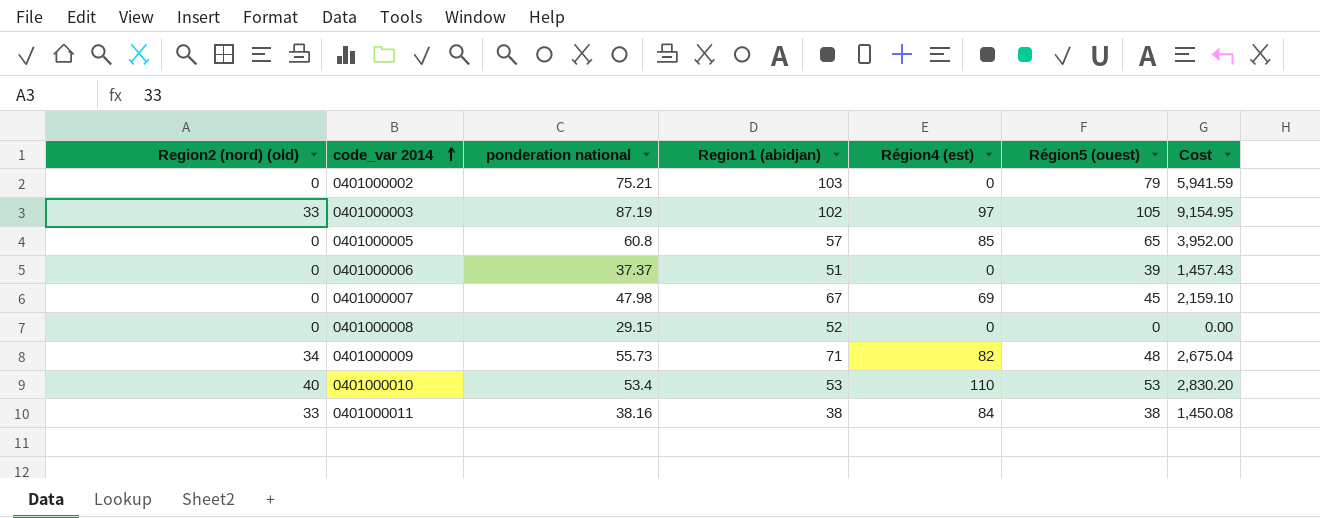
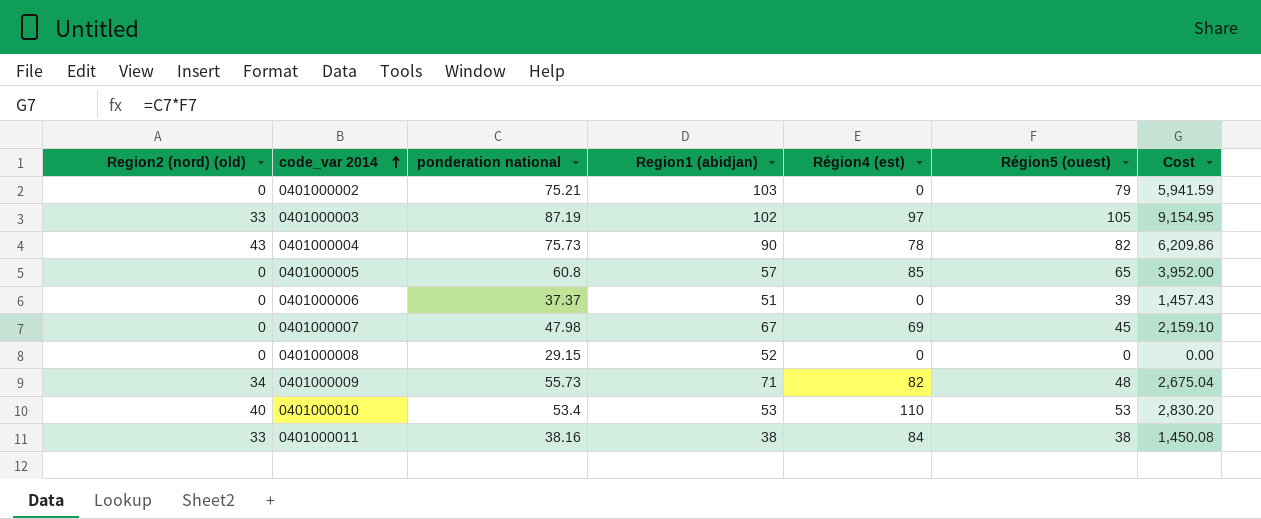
row 0401000004: none -> 43 | 75.73 | 90 | 78 | 82 | 6,209.86

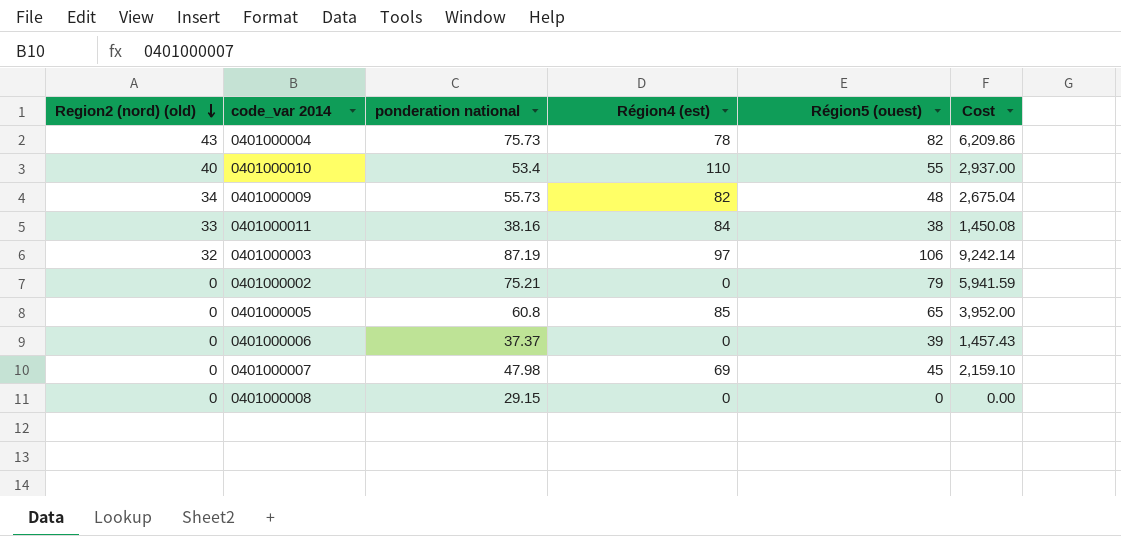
row order: code_var 2014 ascending -> Region2 (nord) (old) descending
column Region1 (abidjan) | position: 4 -> none
0401000010 | Région5 (ouest): 53 -> 55
0401000010 | Cost: 2,830.20 -> 2,937.00
0401000003 | Region2 (nord) (old): 33 -> 32
0401000003 | Région5 (ouest): 105 -> 106
0401000003 | Cost: 9,154.95 -> 9,242.14

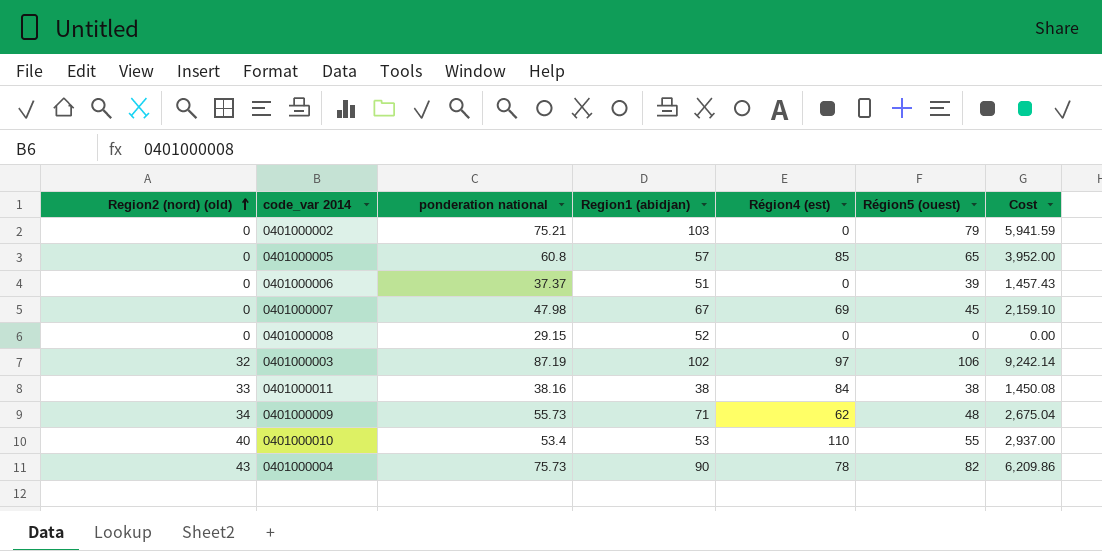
row order: Region2 (nord) (old) descending -> Region2 (nord) (old) ascending
column Region1 (abidjan) | position: none -> 4
0401000009 | Région4 (est): 82 -> 62

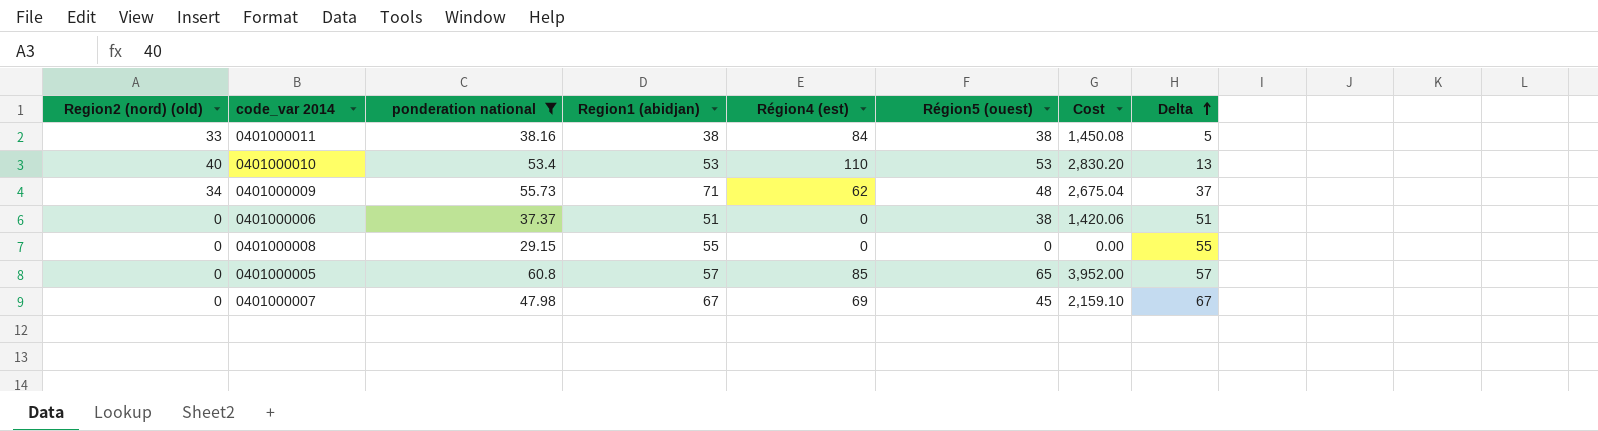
filter: none -> ponderation national <= 60.8
row order: Region2 (nord) (old) ascending -> Delta ascending
column Delta | formula: none -> [Region1 (abidjan)] - [Region2 (nord) (old)]
0401000010 | Région5 (ouest): 55 -> 53
0401000010 | Cost: 2,937.00 -> 2,830.20
0401000006 | Région5 (ouest): 39 -> 38
0401000006 | Cost: 1,457.43 -> 1,420.06
0401000008 | Region1 (abidjan): 52 -> 55

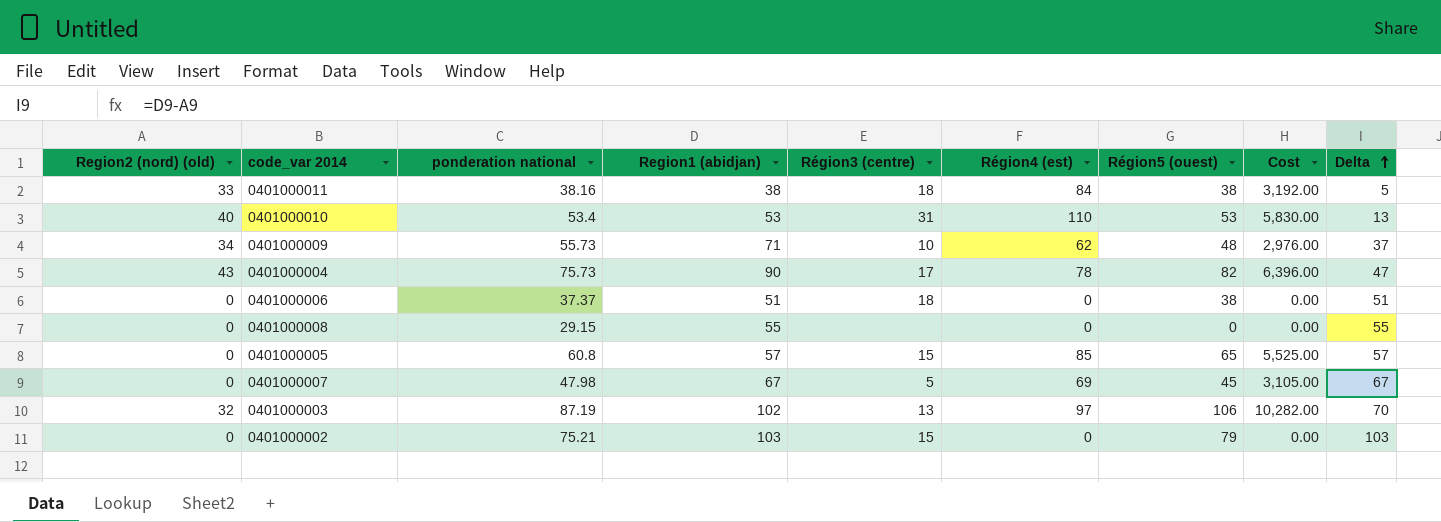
filter: ponderation national <= 60.8 -> none
column Région3 (centre) | position: none -> 5
column Cost | formula: [ponderation national] * [Région5 (ouest)] -> [Région4 (est)] * [Région5 (ouest)]

